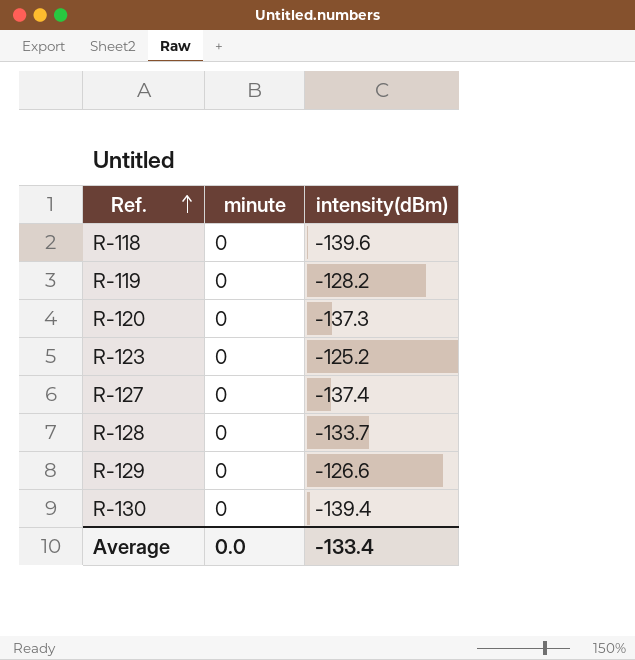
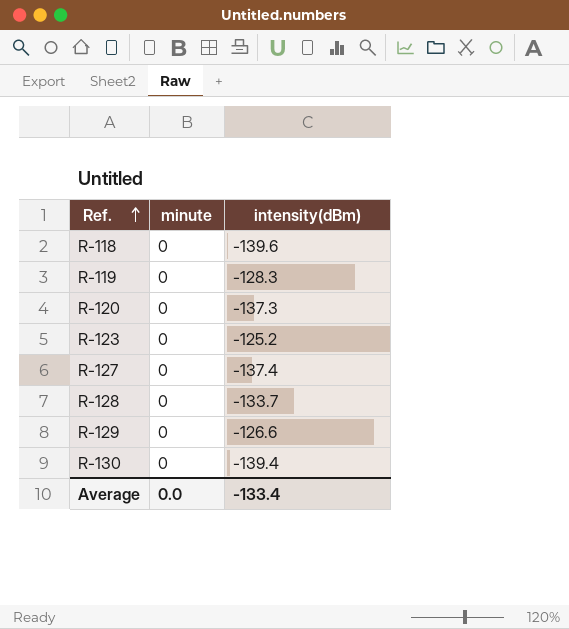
R-119 | intensity(dBm): -128.2 -> -128.3

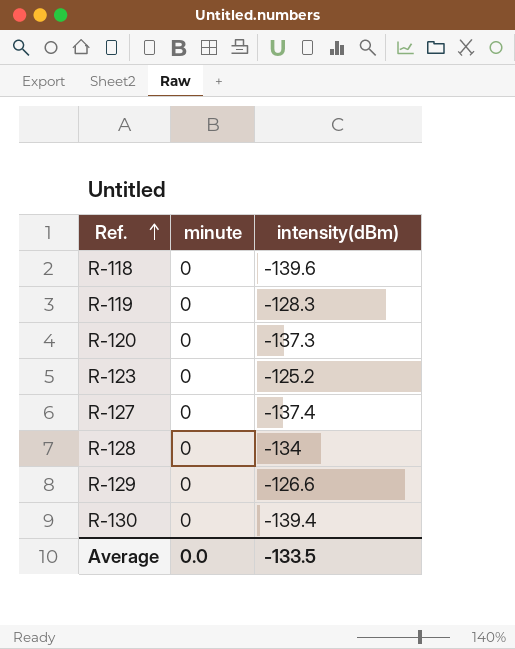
R-128 | intensity(dBm): -133.7 -> -134
Average | intensity(dBm): -133.4 -> -133.5

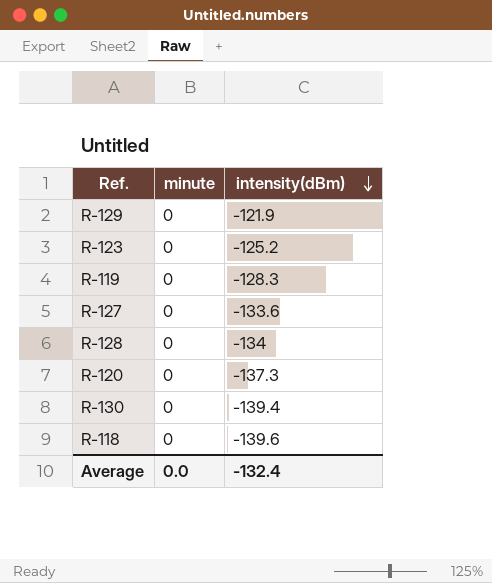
row order: Ref. ascending -> intensity(dBm) descending
R-129 | intensity(dBm): -126.6 -> -121.9
R-127 | intensity(dBm): -137.4 -> -133.6
Average | intensity(dBm): -133.5 -> -132.4

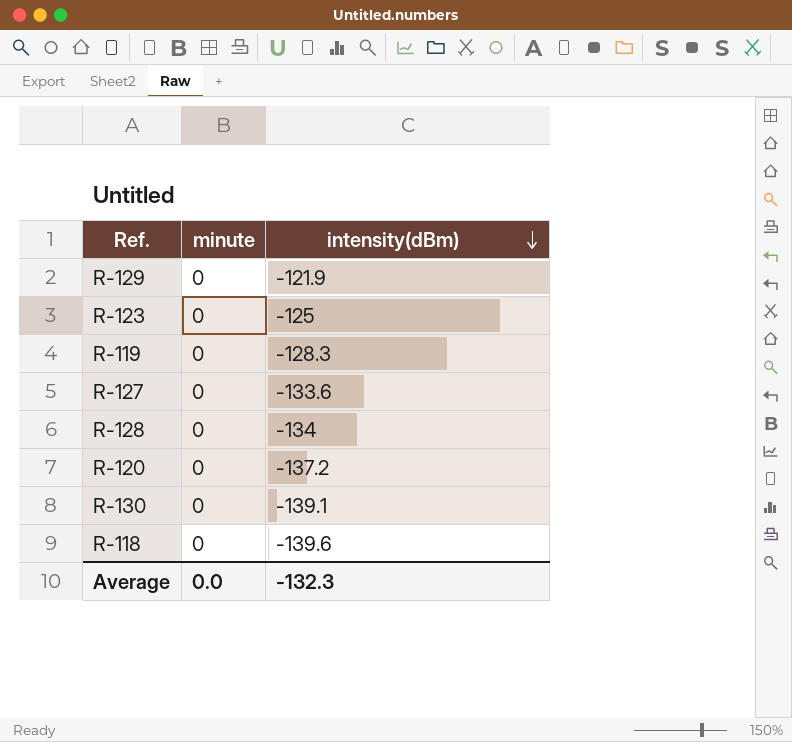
R-123 | intensity(dBm): -125.2 -> -125
R-120 | intensity(dBm): -137.3 -> -137.2
R-130 | intensity(dBm): -139.4 -> -139.1
Average | intensity(dBm): -132.4 -> -132.3

